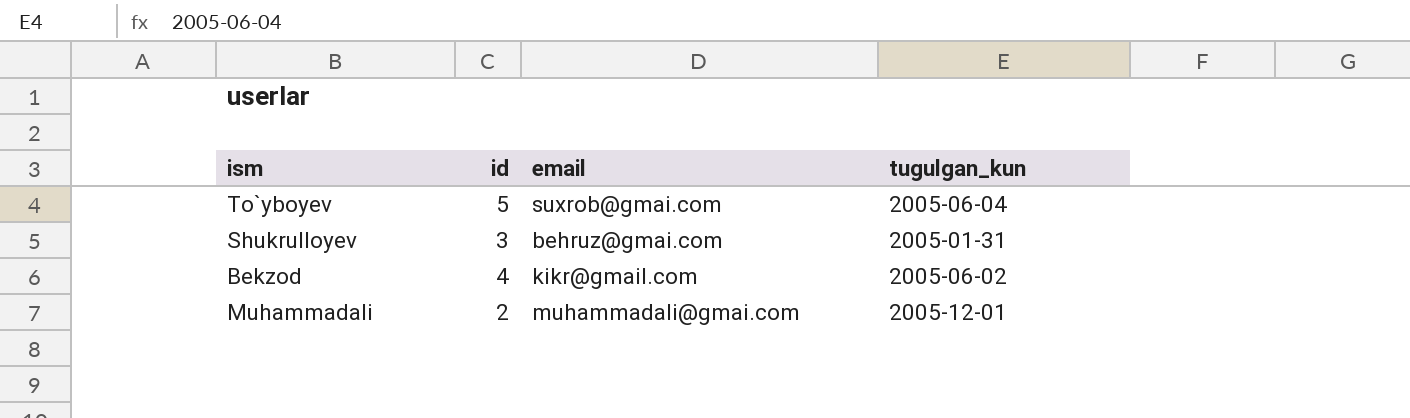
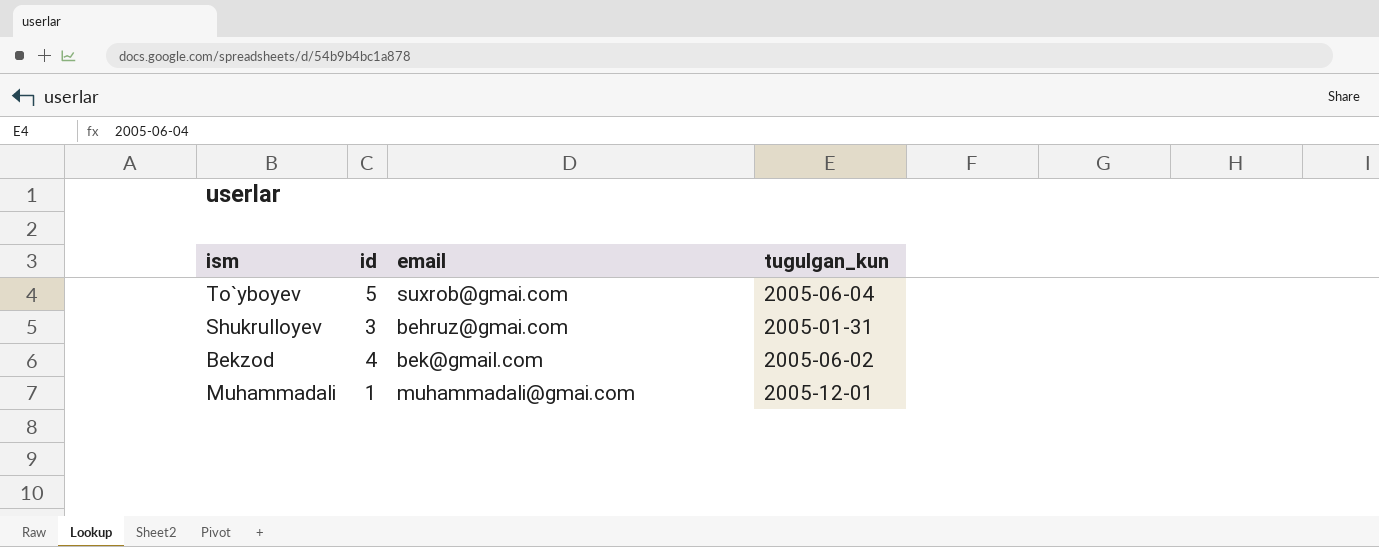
Bekzod | email: kikr@gmail.com -> bek@gmail.com
Muhammadali | id: 2 -> 1

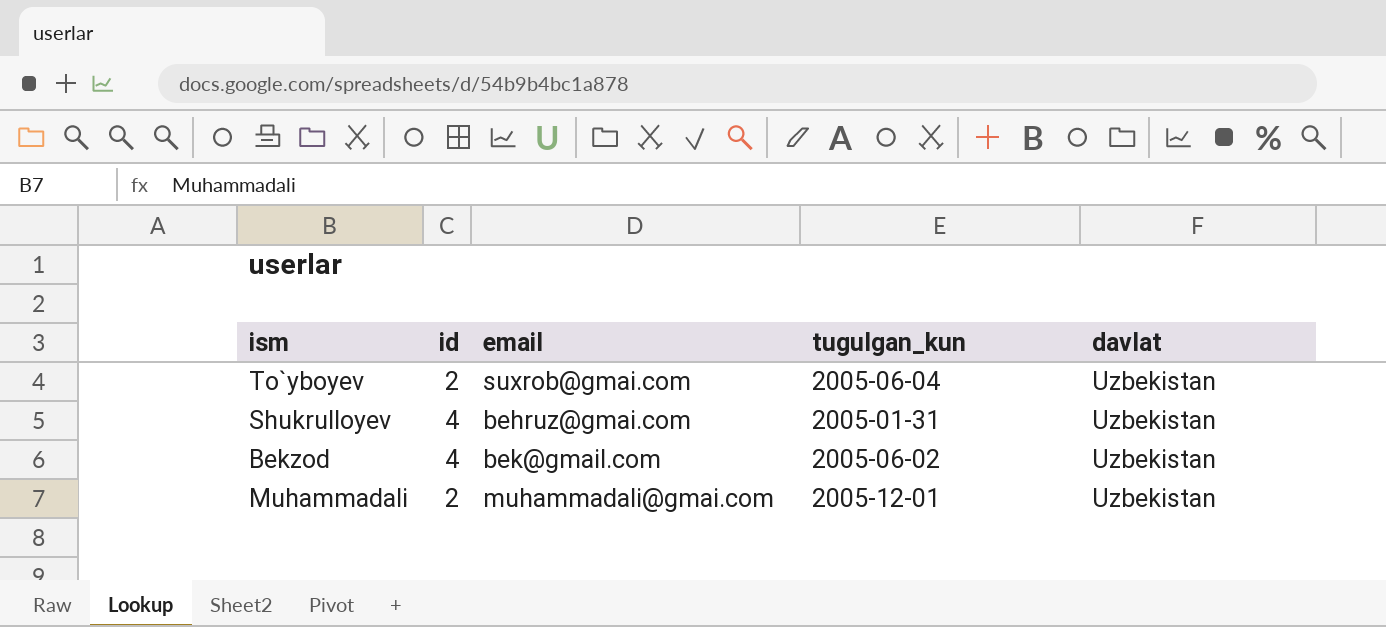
column davlat | position: none -> 5
To`yboyev | id: 5 -> 2
Shukrulloyev | id: 3 -> 4
Muhammadali | id: 1 -> 2

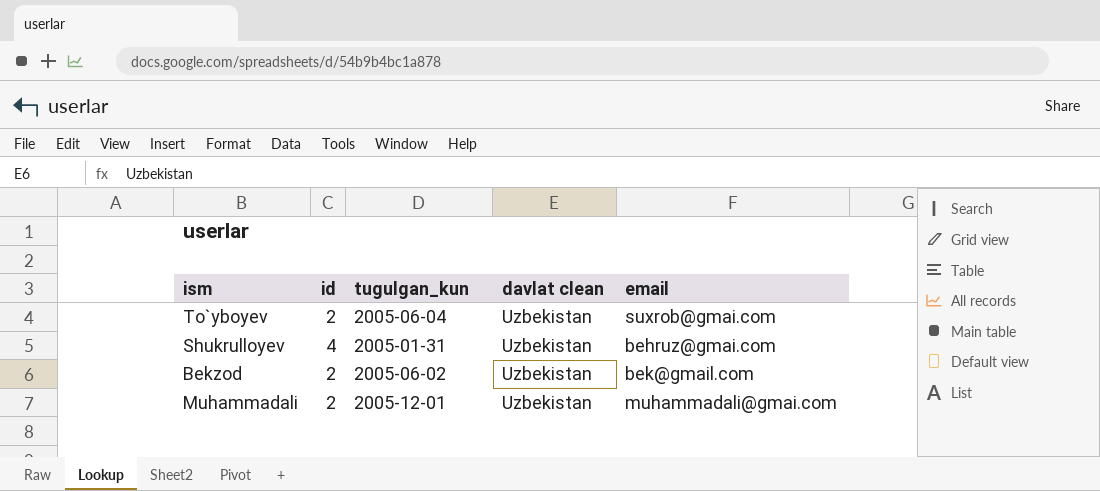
column name: davlat -> davlat clean
column email | position: 3 -> 5
Bekzod | id: 4 -> 2

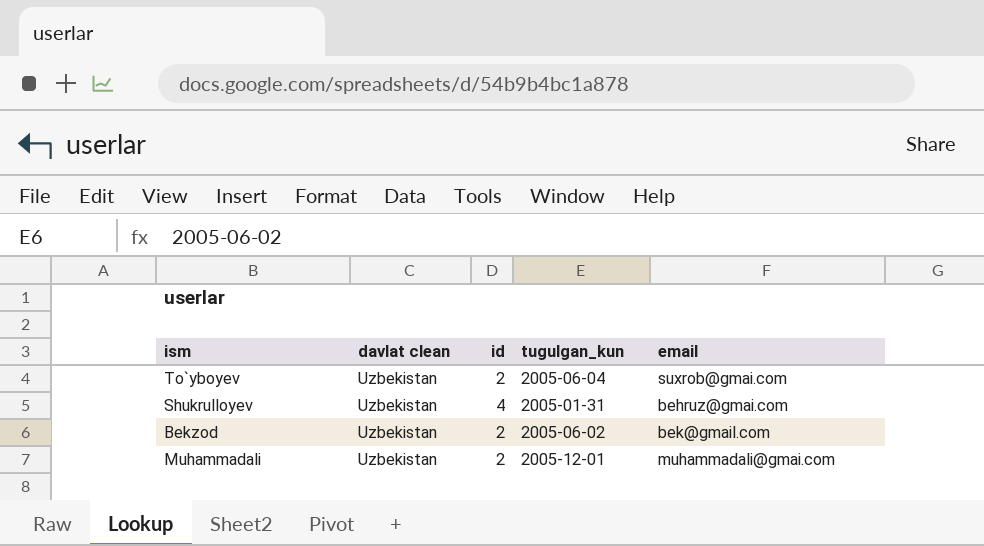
column davlat clean | position: 4 -> 2

